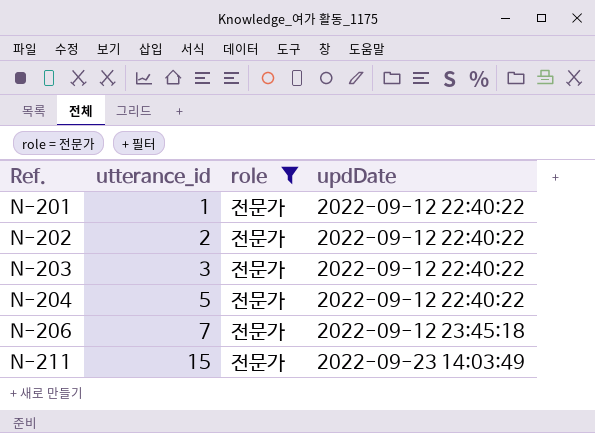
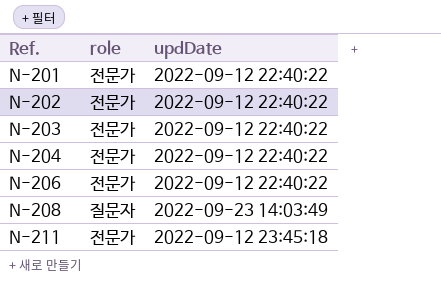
filter: role = 전문가 -> none
column utterance_id | position: 2 -> none
N-206 | updDate: 2022-09-12 23:45:18 -> 2022-09-12 22:40:22
N-211 | updDate: 2022-09-23 14:03:49 -> 2022-09-12 23:45:18

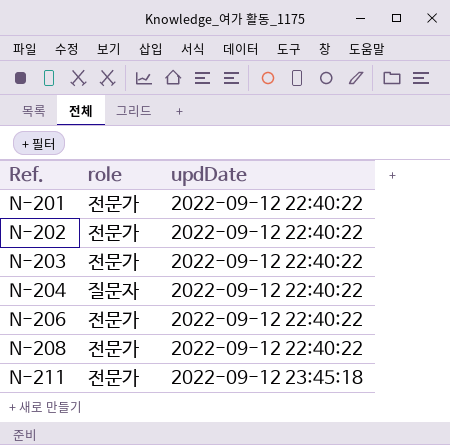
N-204 | role: 전문가 -> 질문자
N-208 | role: 질문자 -> 전문가
N-208 | updDate: 2022-09-23 14:03:49 -> 2022-09-12 22:40:22

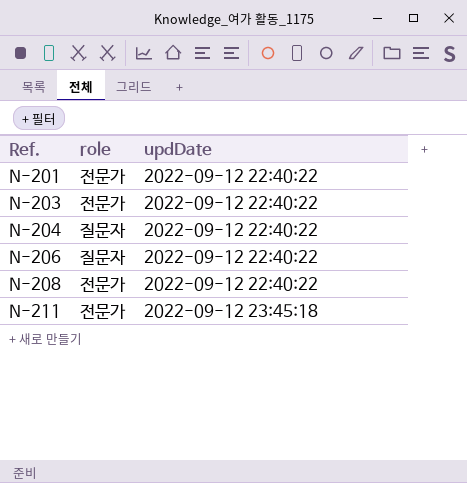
row N-202: 전문가 | 2022-09-12 22:40:22 -> none
N-206 | role: 전문가 -> 질문자

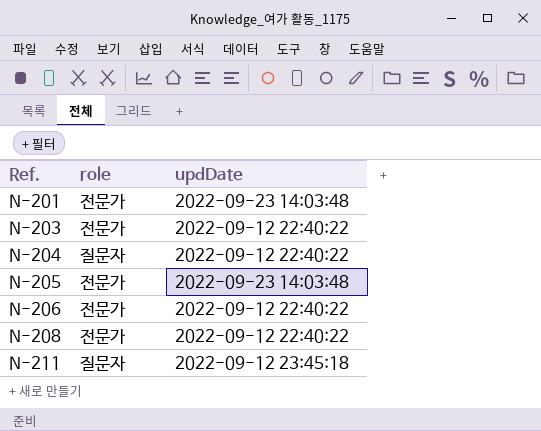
N-201 | updDate: 2022-09-12 22:40:22 -> 2022-09-23 14:03:48
row N-205: none -> 전문가 | 2022-09-23 14:03:48
N-206 | role: 질문자 -> 전문가
N-211 | role: 전문가 -> 질문자

